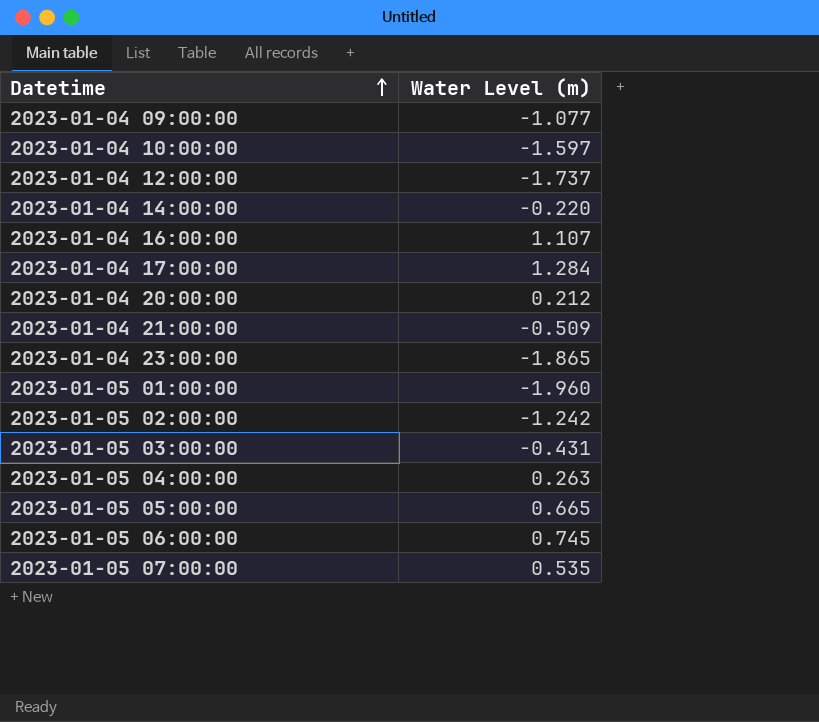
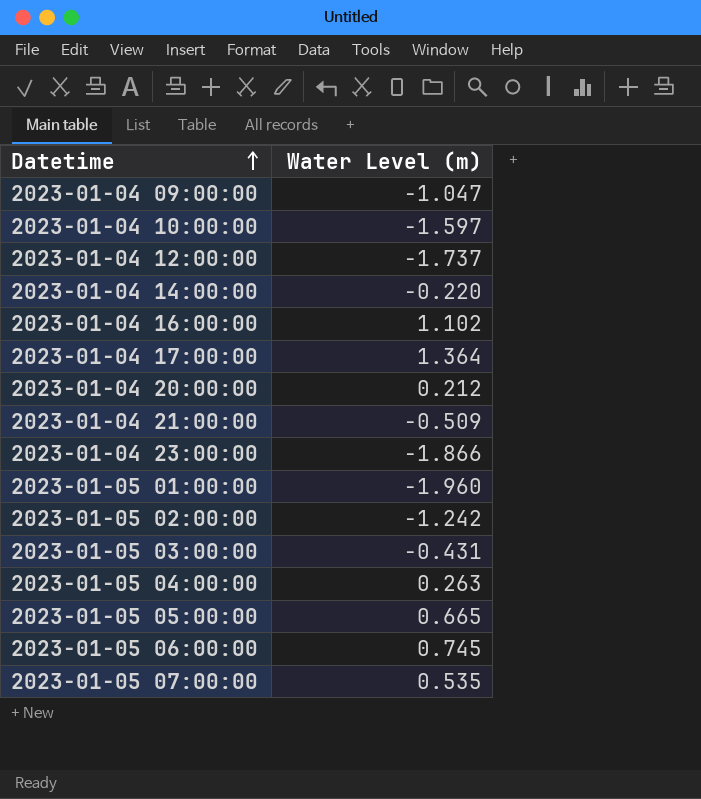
2023-01-04 09:00:00 | Water Level (m): -1.077 -> -1.047
2023-01-04 16:00:00 | Water Level (m): 1.107 -> 1.102
2023-01-04 17:00:00 | Water Level (m): 1.284 -> 1.364
2023-01-04 23:00:00 | Water Level (m): -1.865 -> -1.866

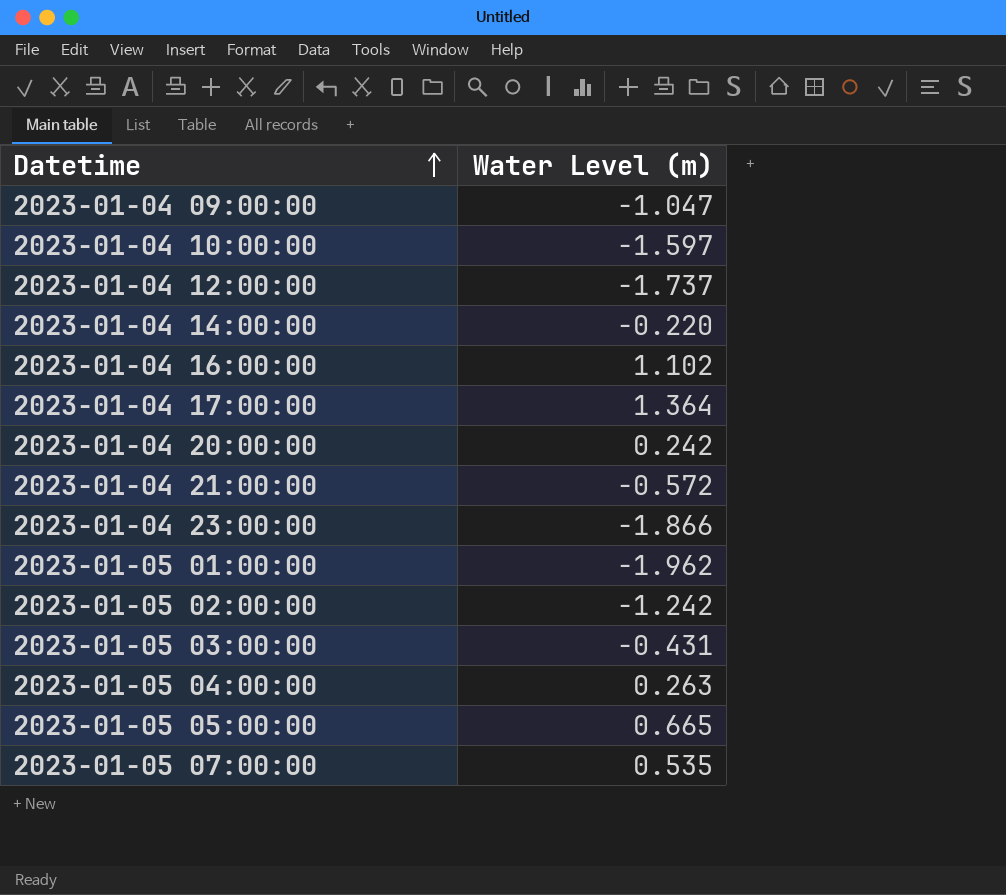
row 2023-01-05 06:00:00: 0.745 -> none
2023-01-04 20:00:00 | Water Level (m): 0.212 -> 0.242
2023-01-04 21:00:00 | Water Level (m): -0.509 -> -0.572
2023-01-05 01:00:00 | Water Level (m): -1.960 -> -1.962

